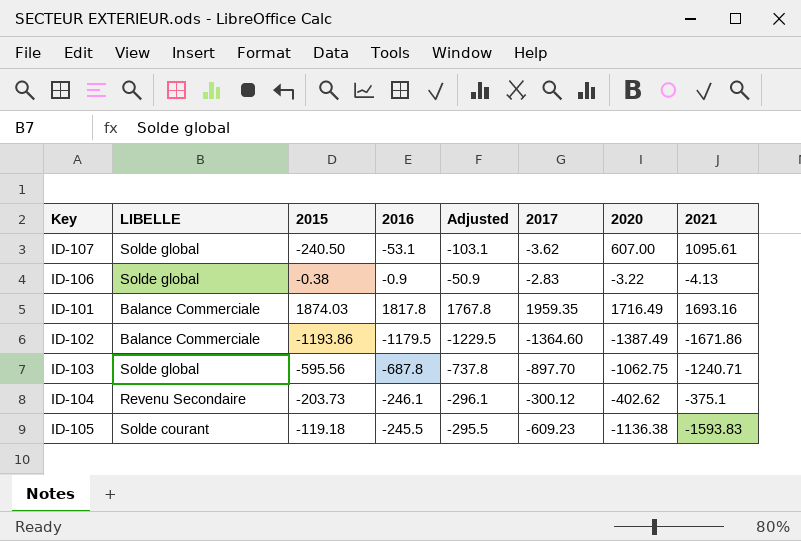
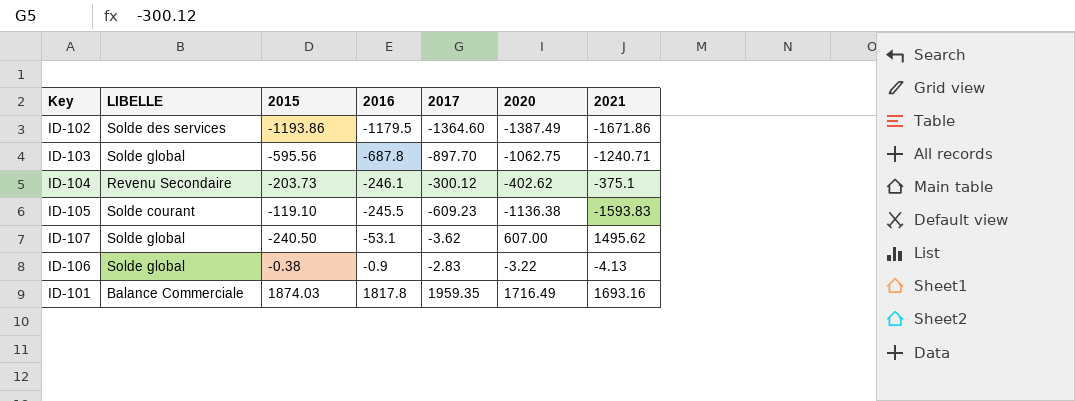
row order: none -> 2016 ascending
column Adjusted | formula: [2016] - 50 -> none
ID-102 | LIBELLE: Balance Commerciale -> Solde des services
ID-105 | 2015: -119.18 -> -119.10
ID-107 | 2021: 1095.61 -> 1495.62

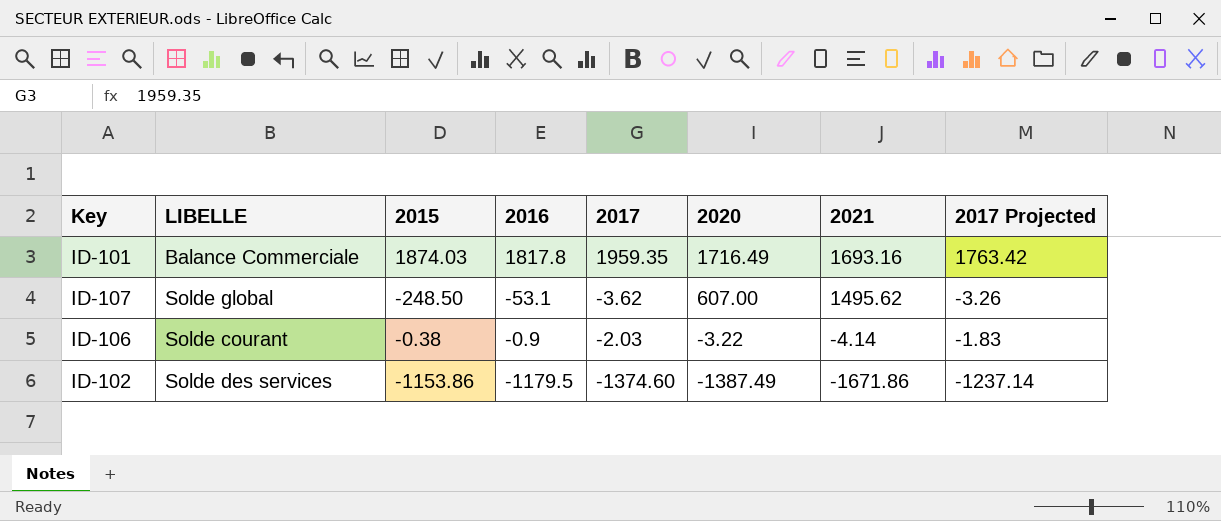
row order: 2016 ascending -> 2020 descending
column 2017 Projected | formula: none -> [2017] * 0.9
row ID-103: Solde global | -595.56 | -687.8 | -897.70 | -1062.75 | -1240.71 -> none
row ID-104: Revenu Secondaire | -203.73 | -246.1 | -300.12 | -402.62 | -375.1 -> none
row ID-105: Solde courant | -119.10 | -245.5 | -609.23 | -1136.38 | -1593.83 -> none
ID-107 | 2015: -240.50 -> -248.50
ID-106 | LIBELLE: Solde global -> Solde courant
ID-106 | 2017: -2.83 -> -2.03
ID-106 | 2021: -4.13 -> -4.14
ID-102 | 2015: -1193.86 -> -1153.86
ID-102 | 2017: -1364.60 -> -1374.60

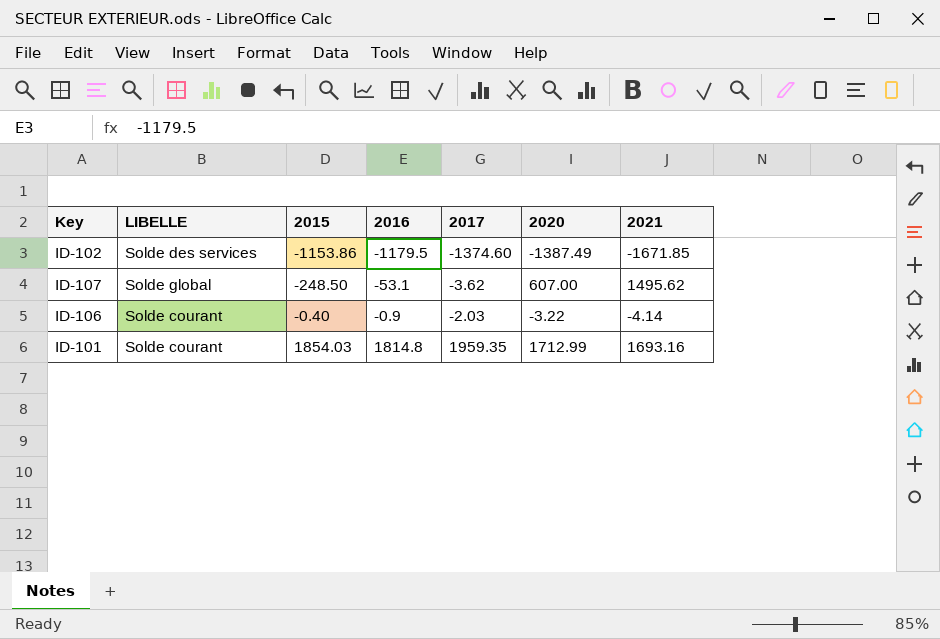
row order: 2020 descending -> 2015 ascending
column 2017 Projected | formula: [2017] * 0.9 -> none
ID-102 | 2021: -1671.86 -> -1671.85
ID-106 | 2015: -0.38 -> -0.40
ID-101 | LIBELLE: Balance Commerciale -> Solde courant
ID-101 | 2015: 1874.03 -> 1854.03
ID-101 | 2016: 1817.8 -> 1814.8
ID-101 | 2020: 1716.49 -> 1712.99

